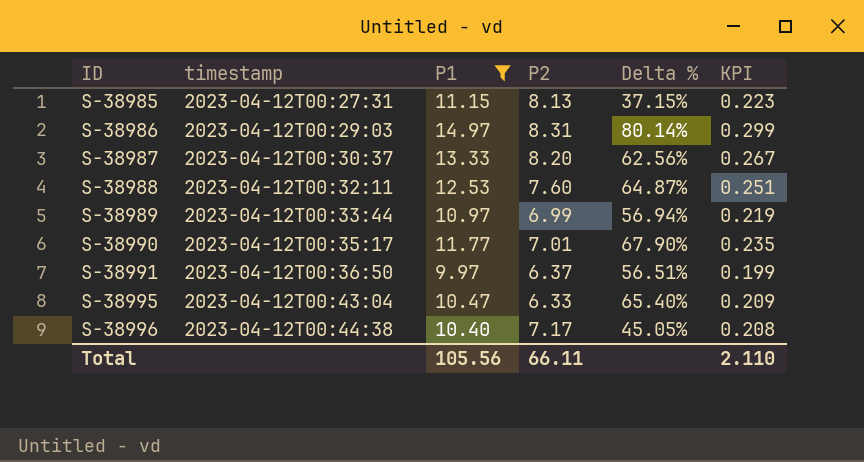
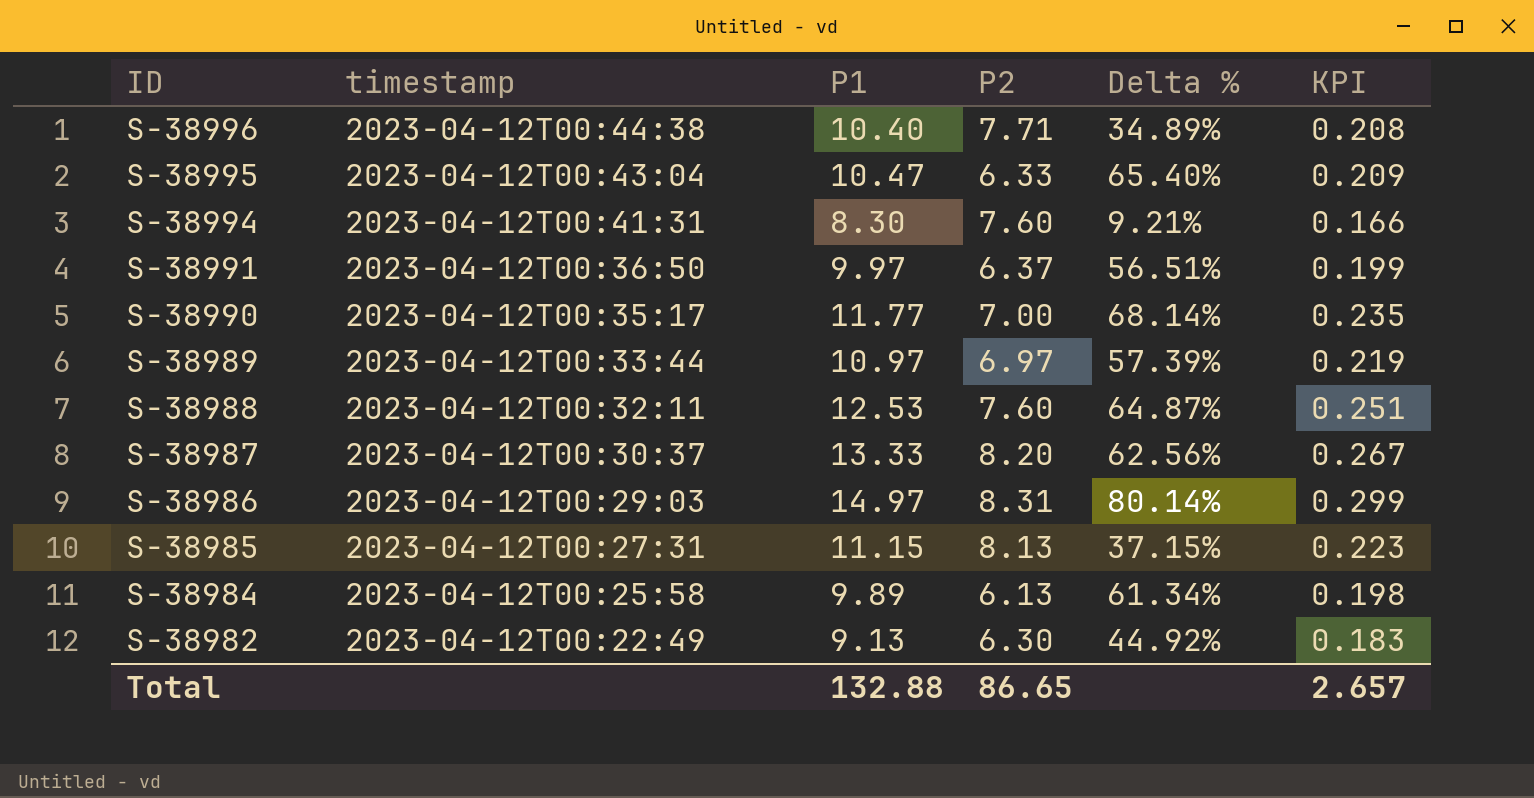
filter: P1 >= 9.97 -> none
row order: ID ascending -> ID descending
S-38996 | P2: 7.17 -> 7.71
S-38996 | Delta %: 45.05% -> 34.89%
S-38990 | P2: 7.01 -> 7.00
S-38990 | Delta %: 67.90% -> 68.14%
S-38989 | P2: 6.99 -> 6.97
S-38989 | Delta %: 56.94% -> 57.39%
Total | P1: 105.56 -> 132.88
Total | P2: 66.11 -> 86.65
Total | KPI: 2.110 -> 2.657

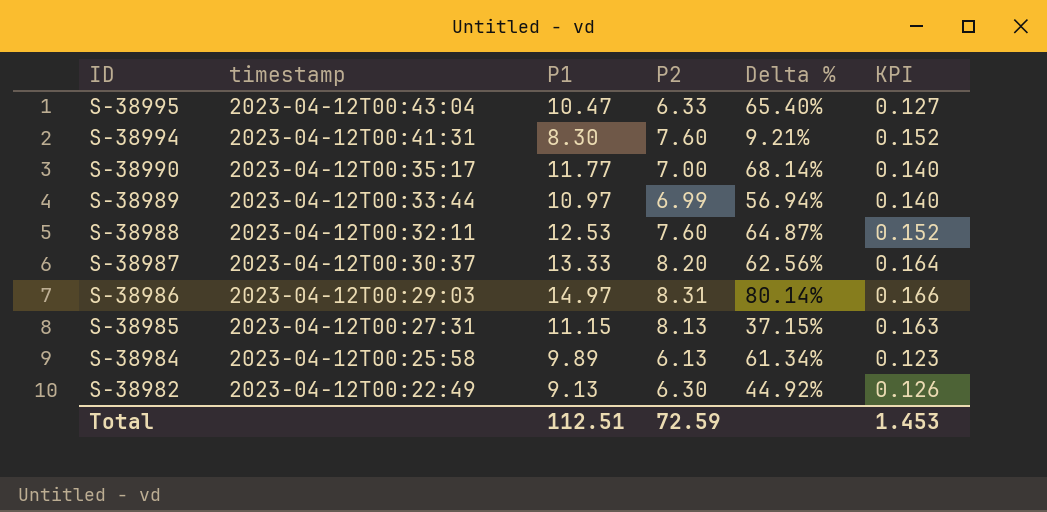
column KPI | formula: [P1] * 0.02 -> [P2] * 0.02
row S-38996: 2023-04-12T00:44:38 | 10.40 | 7.71 | 34.89% | 0.208 -> none
row S-38991: 2023-04-12T00:36:50 | 9.97 | 6.37 | 56.51% | 0.199 -> none
S-38989 | P2: 6.97 -> 6.99
S-38989 | Delta %: 57.39% -> 56.94%
Total | P1: 132.88 -> 112.51
Total | P2: 86.65 -> 72.59
Total | KPI: 2.657 -> 1.453

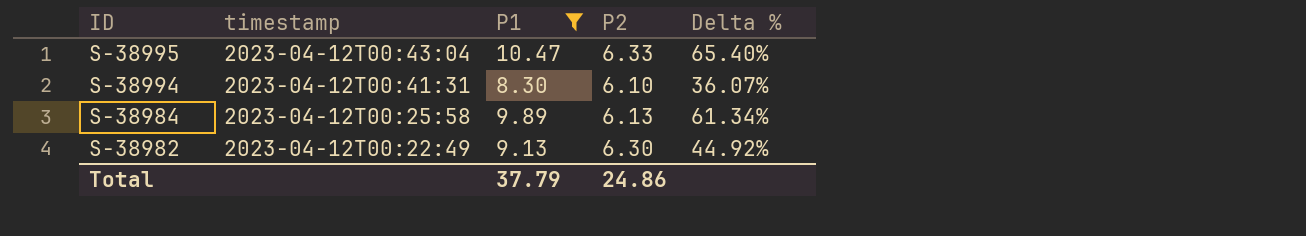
filter: none -> P1 <= 10.47
column KPI | formula: [P2] * 0.02 -> none
S-38994 | P2: 7.60 -> 6.10
S-38994 | Delta %: 9.21% -> 36.07%
Total | P1: 112.51 -> 37.79
Total | P2: 72.59 -> 24.86

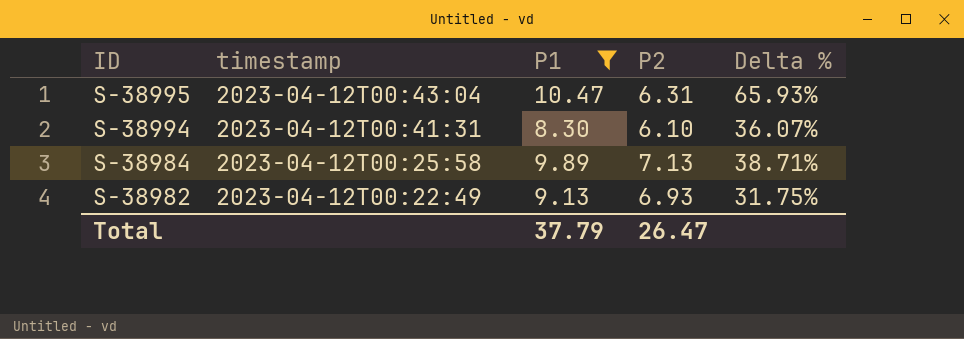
S-38995 | P2: 6.33 -> 6.31
S-38995 | Delta %: 65.40% -> 65.93%
S-38984 | P2: 6.13 -> 7.13
S-38984 | Delta %: 61.34% -> 38.71%
S-38982 | P2: 6.30 -> 6.93
S-38982 | Delta %: 44.92% -> 31.75%
Total | P2: 24.86 -> 26.47

